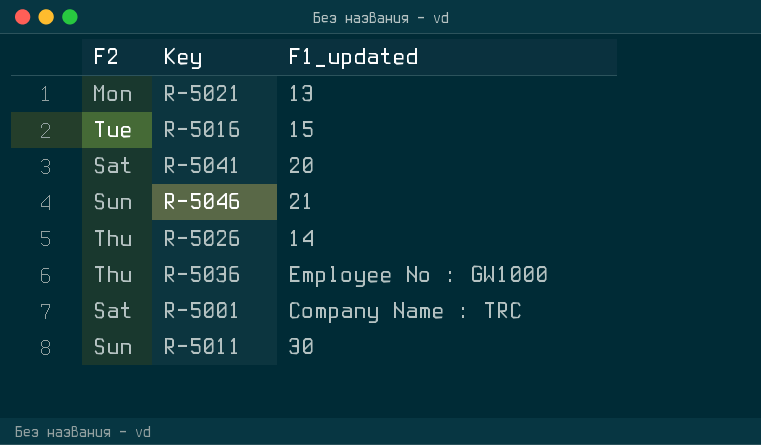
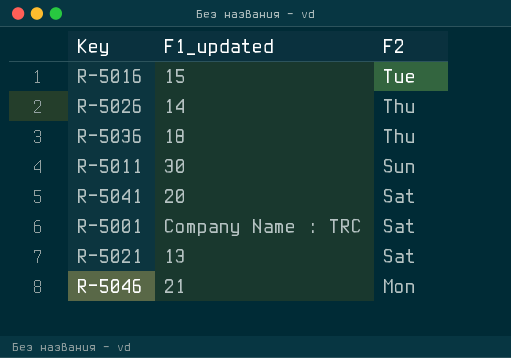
row order: none -> F2 descending
column F2 | position: 1 -> 3
R-5036 | F1_updated: Employee No : GW1000 -> 18
R-5021 | F2: Mon -> Sat
R-5046 | F2: Sun -> Mon

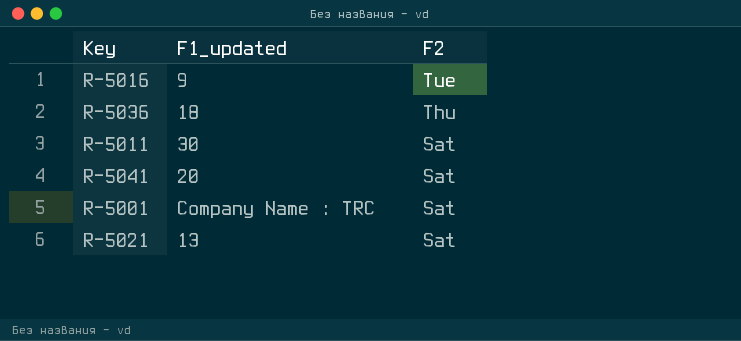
row R-5026: 14 | Thu -> none
row R-5046: 21 | Mon -> none
R-5016 | F1_updated: 15 -> 9
R-5011 | F2: Sun -> Sat

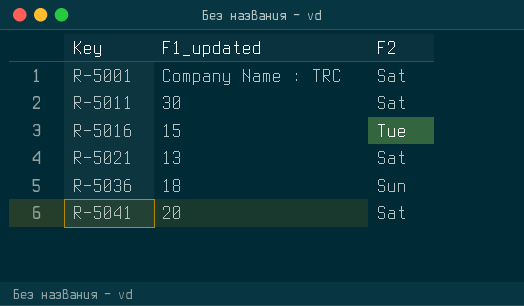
row order: F2 descending -> Key ascending
R-5016 | F1_updated: 9 -> 15
R-5036 | F2: Thu -> Sun

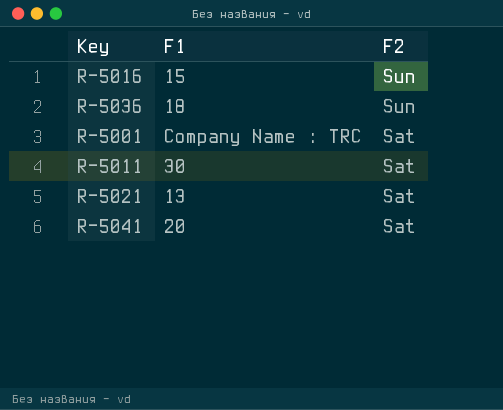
row order: Key ascending -> F2 descending
column name: F1_updated -> F1
R-5016 | F2: Tue -> Sun

